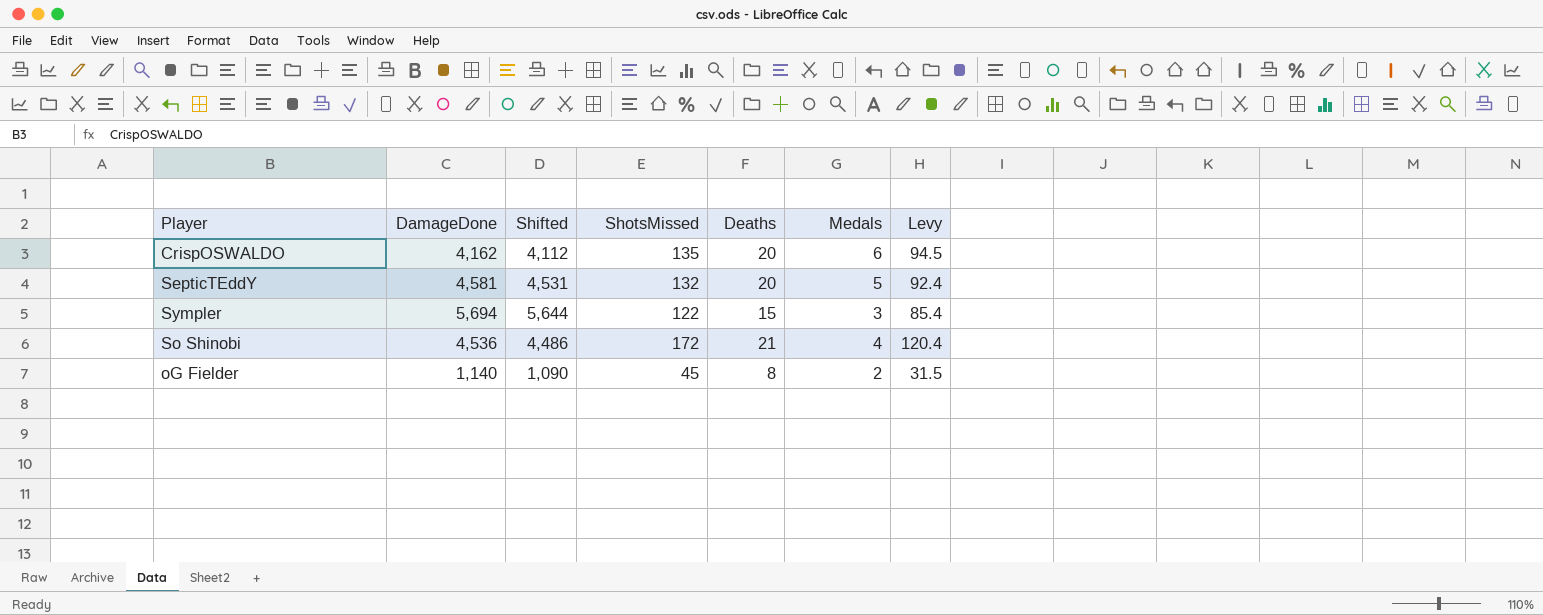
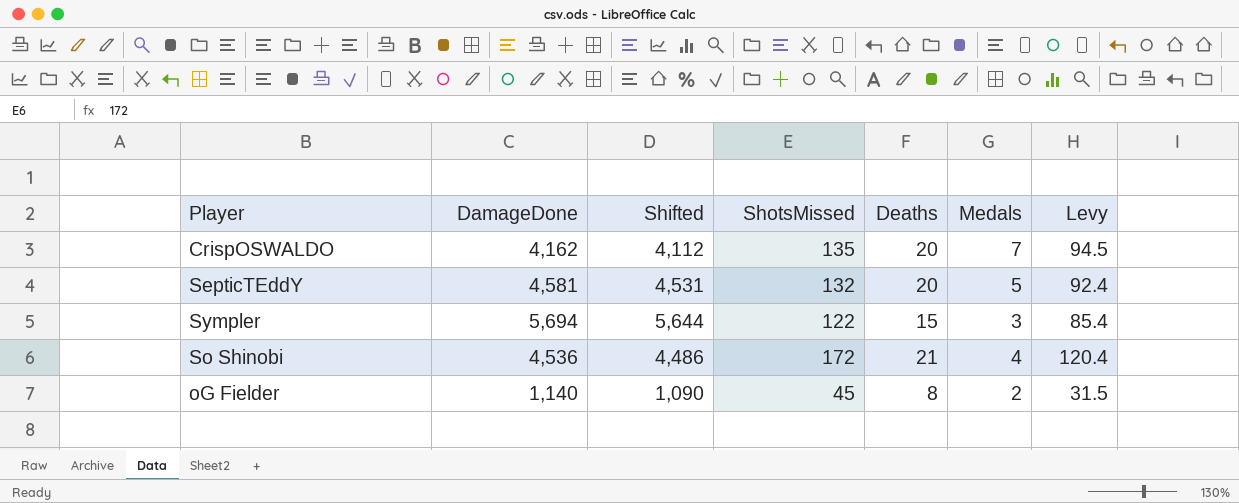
CrispOSWALDO | Medals: 6 -> 7

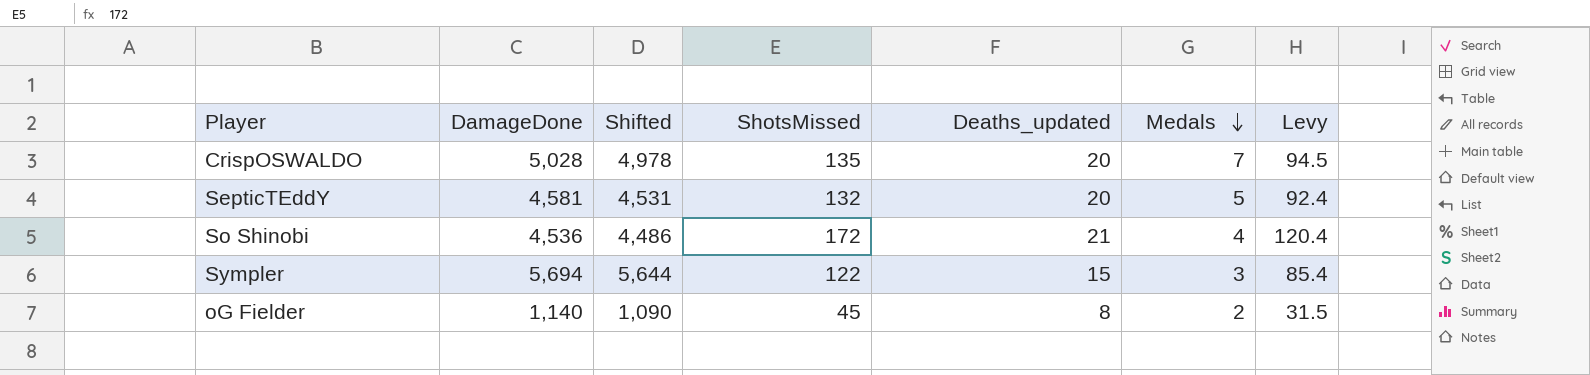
row order: none -> Medals descending
column name: Deaths -> Deaths_updated
CrispOSWALDO | DamageDone: 4,162 -> 5,028
CrispOSWALDO | Shifted: 4,112 -> 4,978

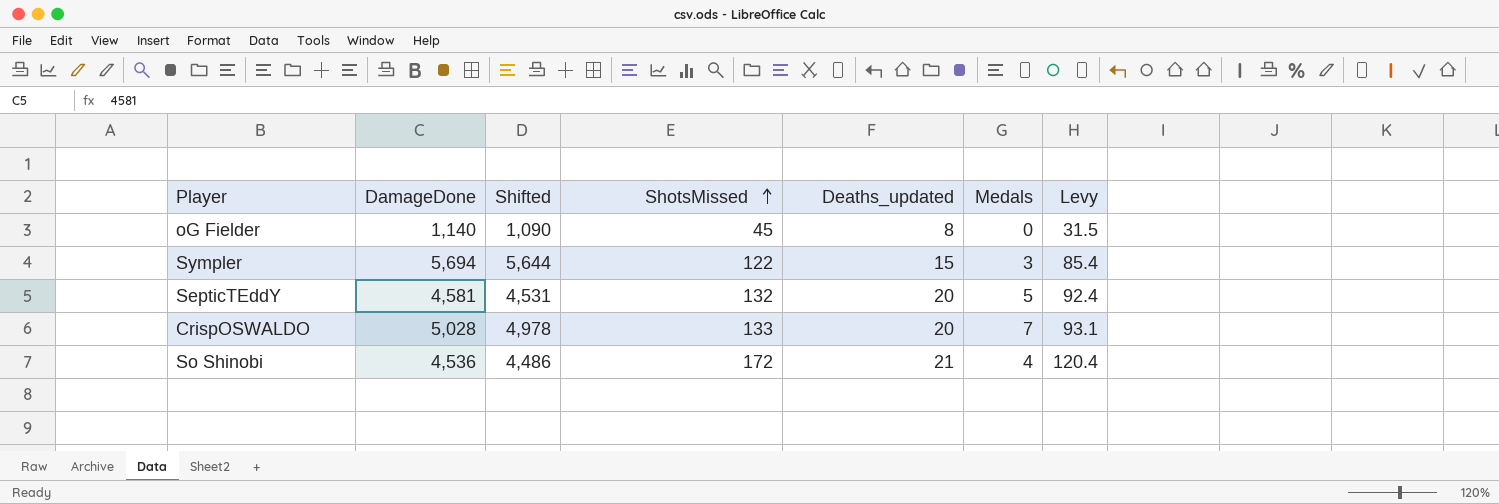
row order: Medals descending -> ShotsMissed ascending
oG Fielder | Medals: 2 -> 0
CrispOSWALDO | ShotsMissed: 135 -> 133
CrispOSWALDO | Levy: 94.5 -> 93.1

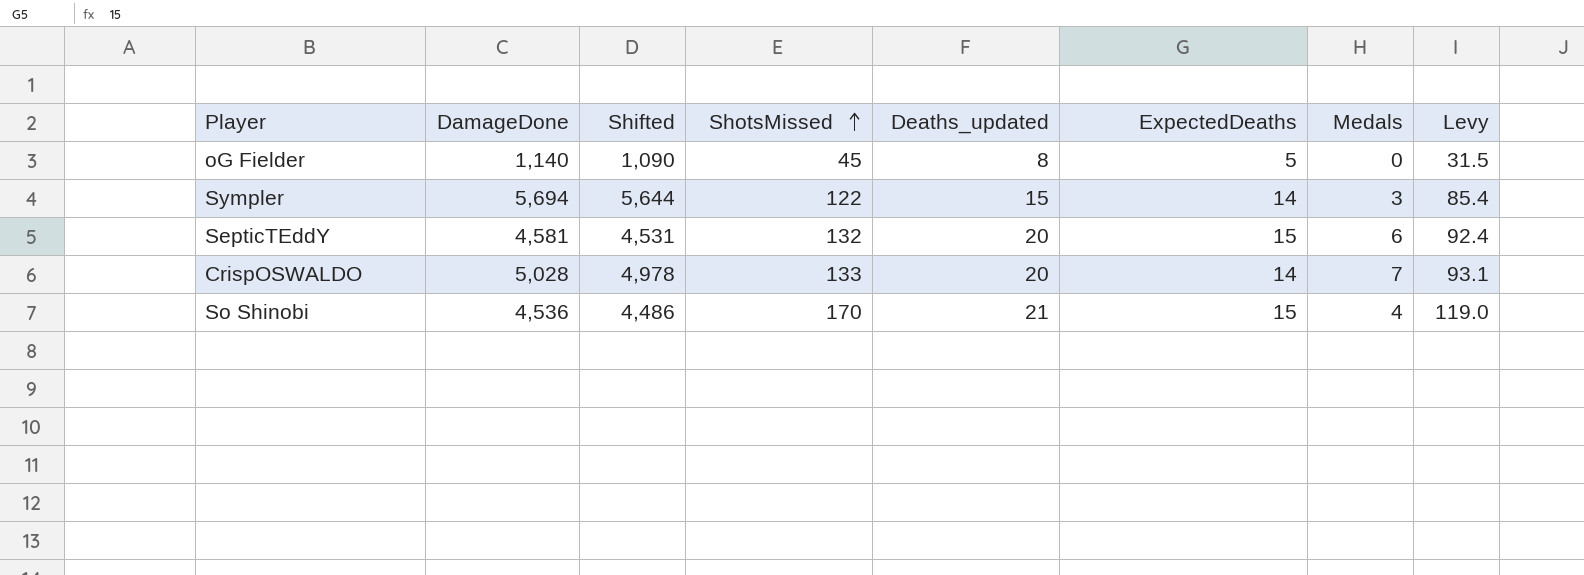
column ExpectedDeaths | position: none -> 6
SepticTEddY | Medals: 5 -> 6
So Shinobi | ShotsMissed: 172 -> 170
So Shinobi | Levy: 120.4 -> 119.0

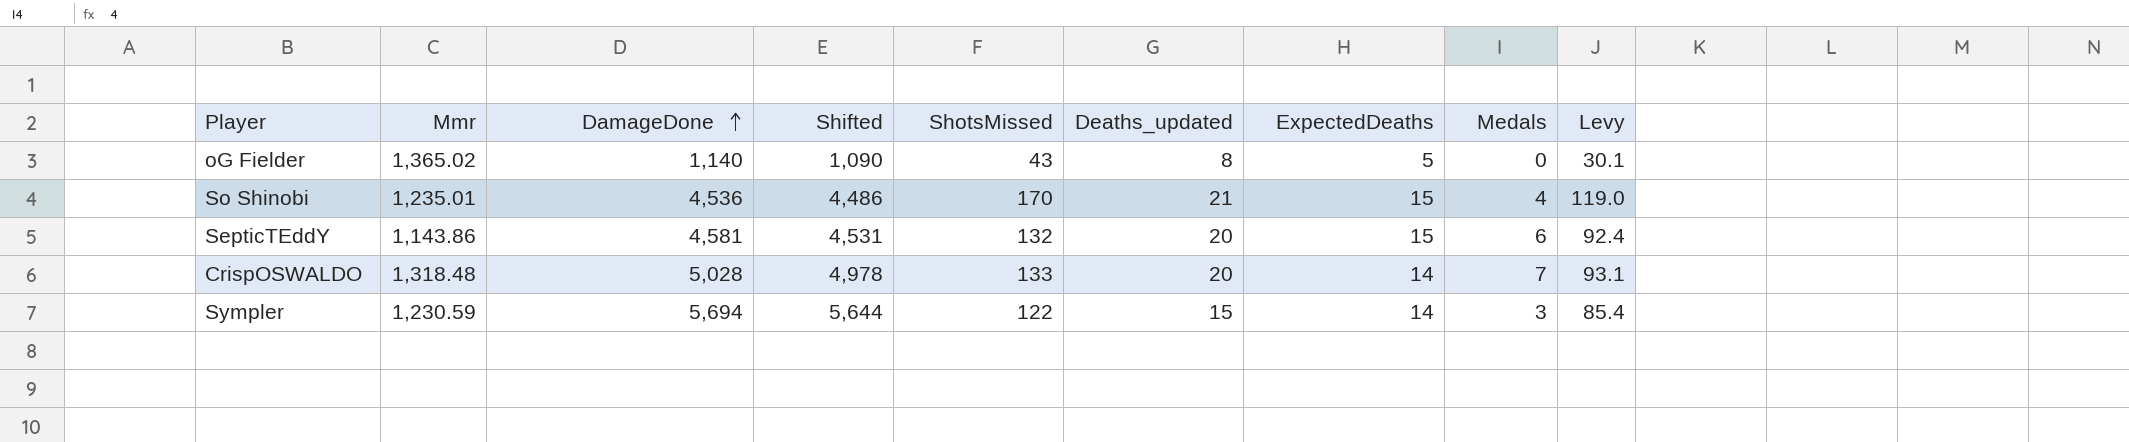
row order: ShotsMissed ascending -> DamageDone ascending
column Mmr | position: none -> 2
oG Fielder | ShotsMissed: 45 -> 43
oG Fielder | Levy: 31.5 -> 30.1

